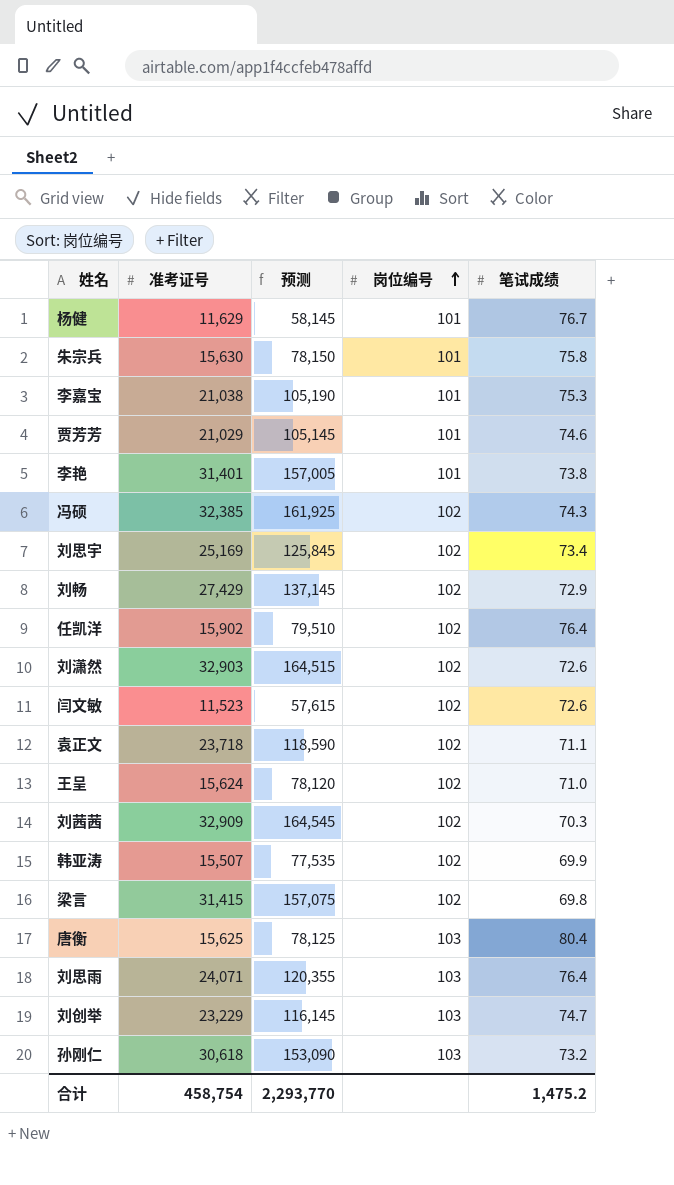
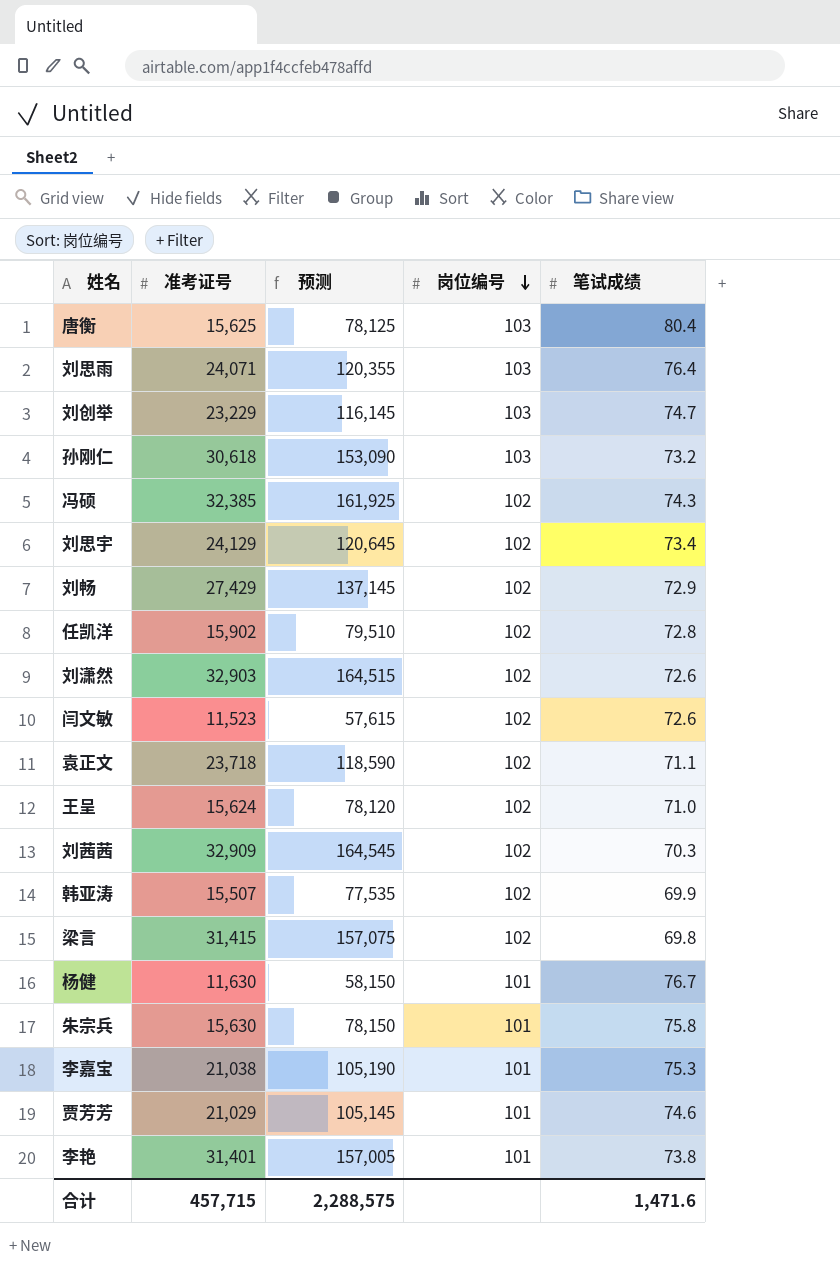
row order: 岗位编号 ascending -> 岗位编号 descending
刘思宇 | 准考证号: 25,169 -> 24,129
刘思宇 | 预测: 125,845 -> 120,645
任凯洋 | 笔试成绩: 76.4 -> 72.8
杨健 | 准考证号: 11,629 -> 11,630
杨健 | 预测: 58,145 -> 58,150
合计 | 准考证号: 458,754 -> 457,715
合计 | 预测: 2,293,770 -> 2,288,575
合计 | 笔试成绩: 1,475.2 -> 1,471.6

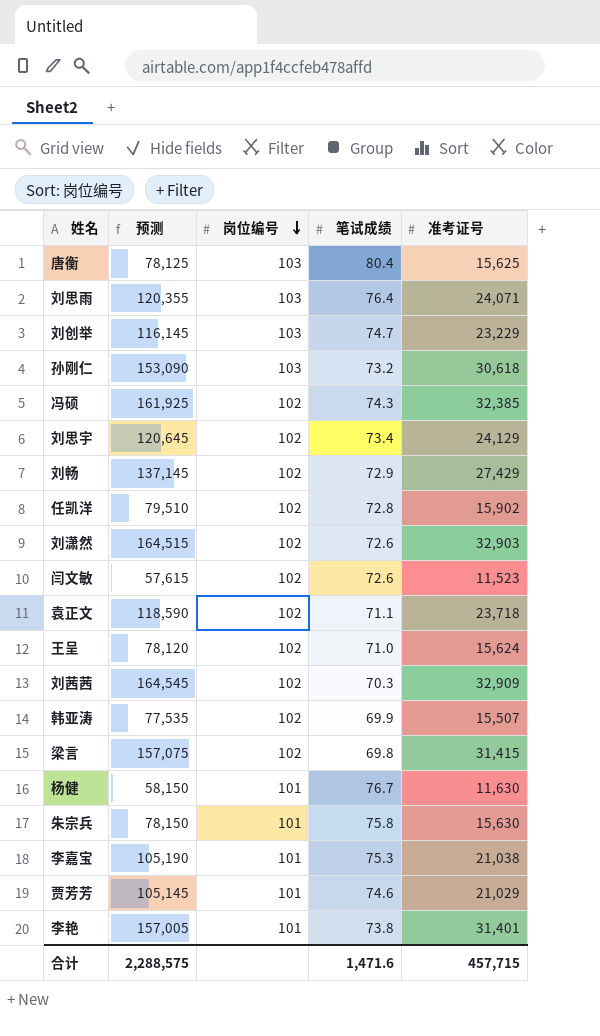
column 准考证号 | position: 2 -> 5

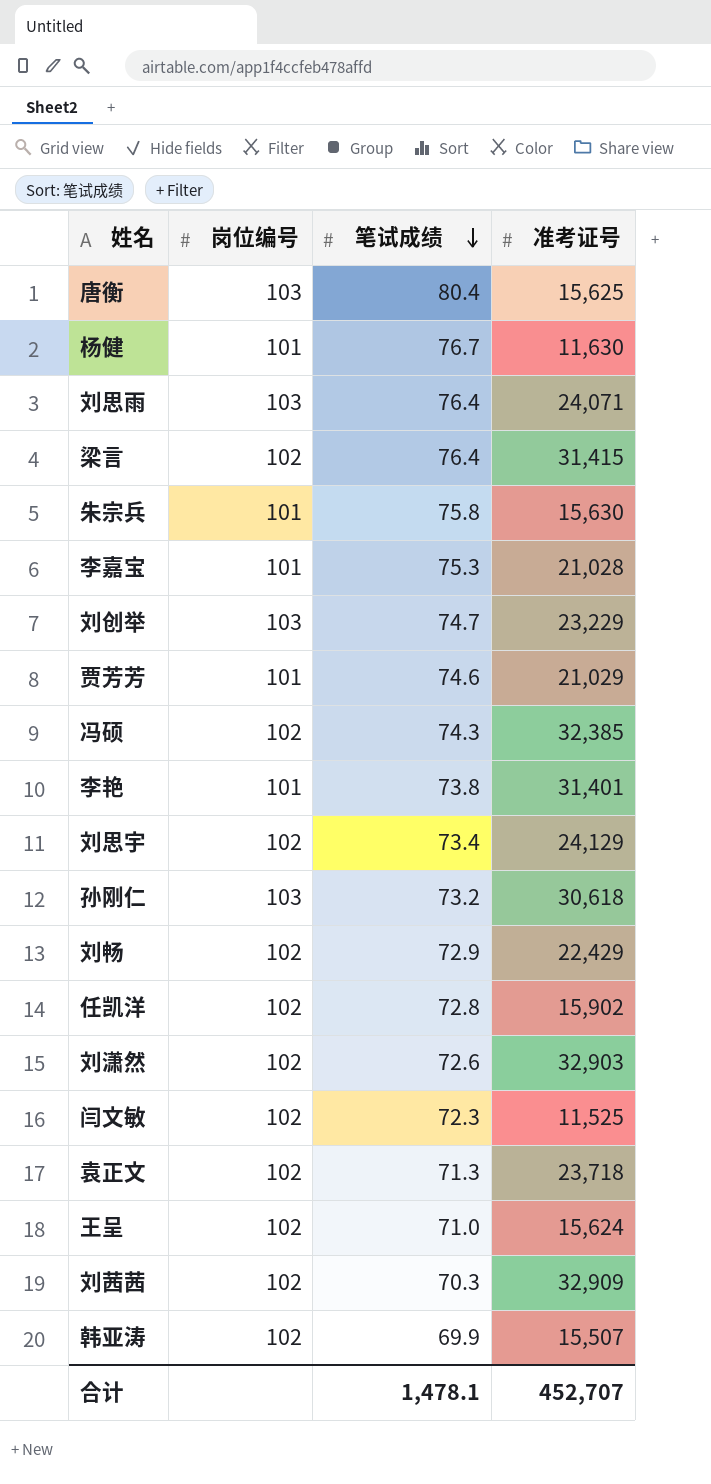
row order: 岗位编号 descending -> 笔试成绩 descending
column 预测 | formula: [准考证号] * 5 -> none
梁言 | 笔试成绩: 69.8 -> 76.4
李嘉宝 | 准考证号: 21,038 -> 21,028
刘畅 | 准考证号: 27,429 -> 22,429
闫文敏 | 笔试成绩: 72.6 -> 72.3
闫文敏 | 准考证号: 11,523 -> 11,525
袁正文 | 笔试成绩: 71.1 -> 71.3
合计 | 笔试成绩: 1,471.6 -> 1,478.1
合计 | 准考证号: 457,715 -> 452,707

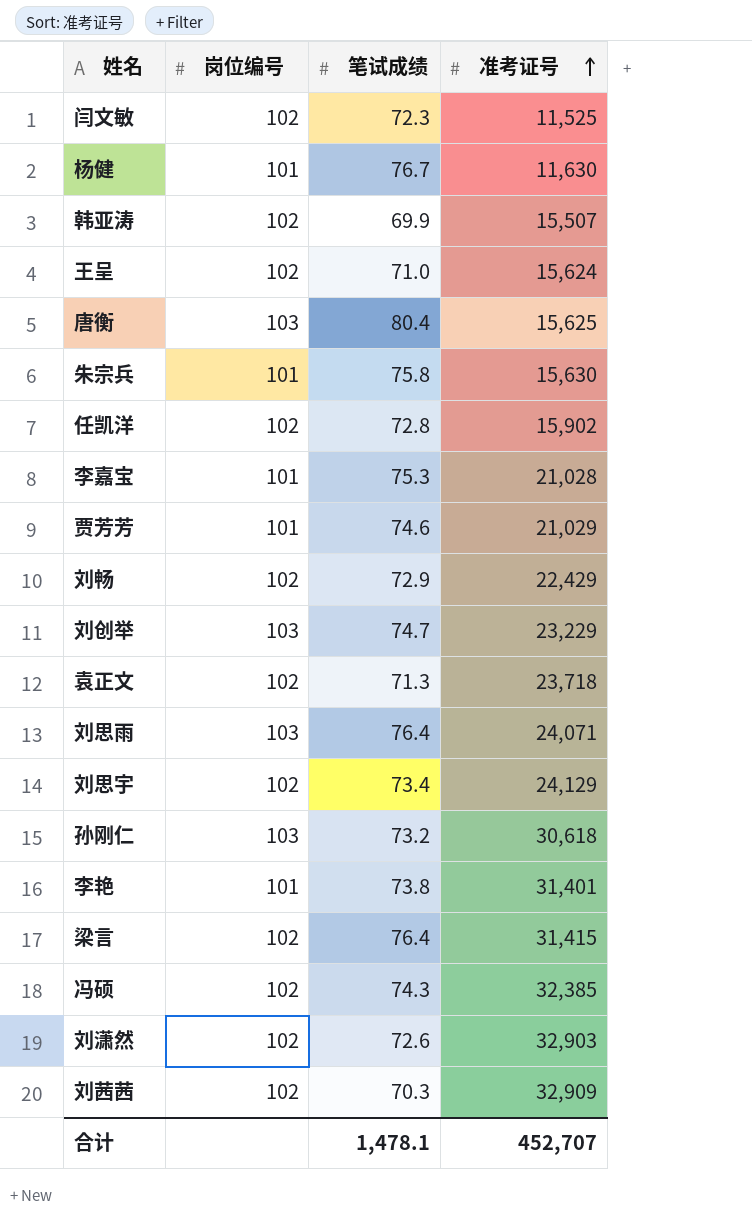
row order: 笔试成绩 descending -> 准考证号 ascending

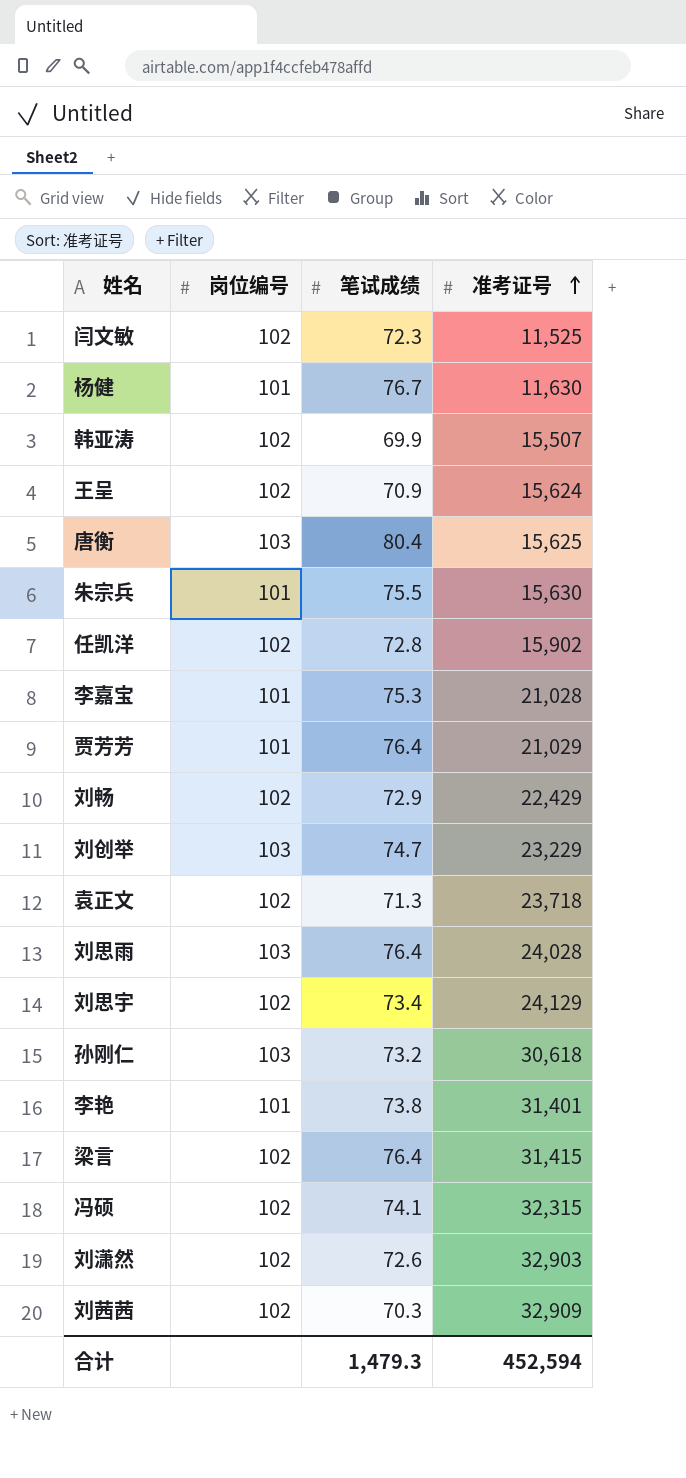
王呈 | 笔试成绩: 71.0 -> 70.9
朱宗兵 | 笔试成绩: 75.8 -> 75.5
贾芳芳 | 笔试成绩: 74.6 -> 76.4
刘思雨 | 准考证号: 24,071 -> 24,028
冯硕 | 笔试成绩: 74.3 -> 74.1
冯硕 | 准考证号: 32,385 -> 32,315
合计 | 笔试成绩: 1,478.1 -> 1,479.3
合计 | 准考证号: 452,707 -> 452,594

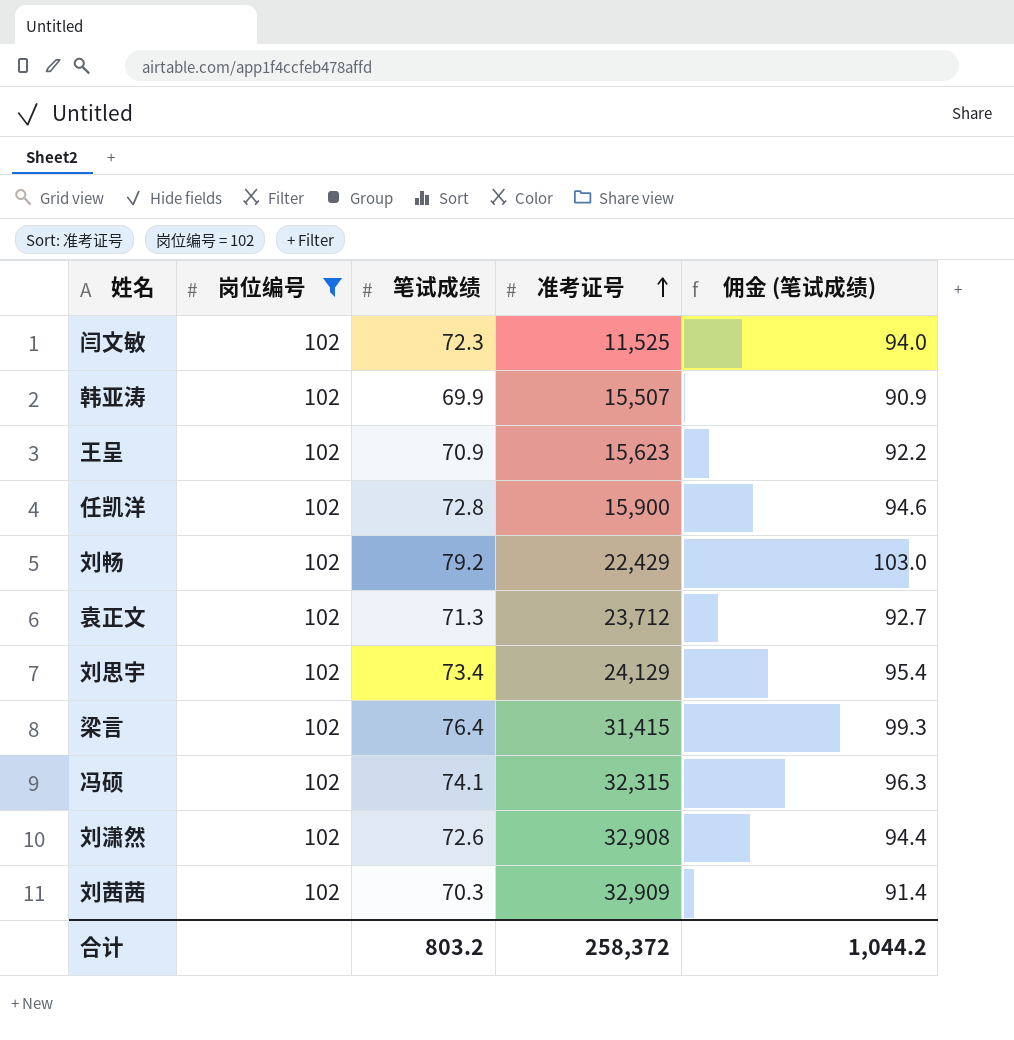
filter: none -> 岗位编号 = 102
column 佣金 (笔试成绩) | formula: none -> [笔试成绩] * 1.3
王呈 | 准考证号: 15,624 -> 15,623
任凯洋 | 准考证号: 15,902 -> 15,900
刘畅 | 笔试成绩: 72.9 -> 79.2
袁正文 | 准考证号: 23,718 -> 23,712
刘潇然 | 准考证号: 32,903 -> 32,908
合计 | 笔试成绩: 1,479.3 -> 803.2
合计 | 准考证号: 452,594 -> 258,372

